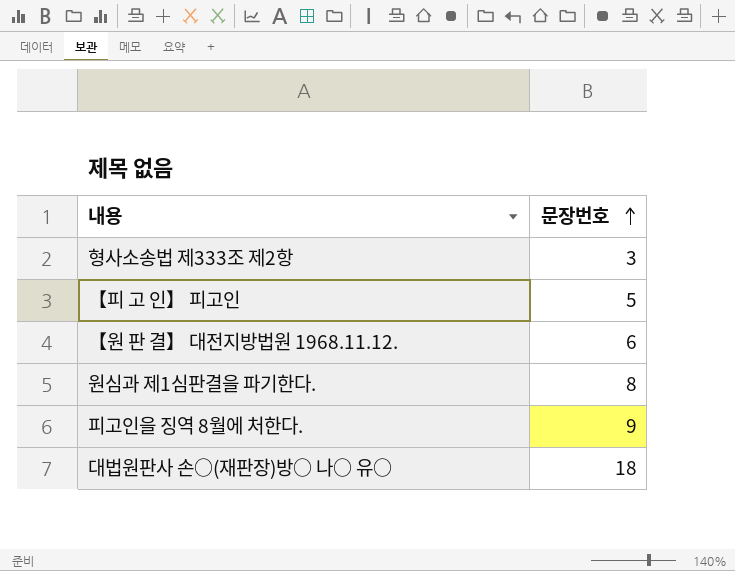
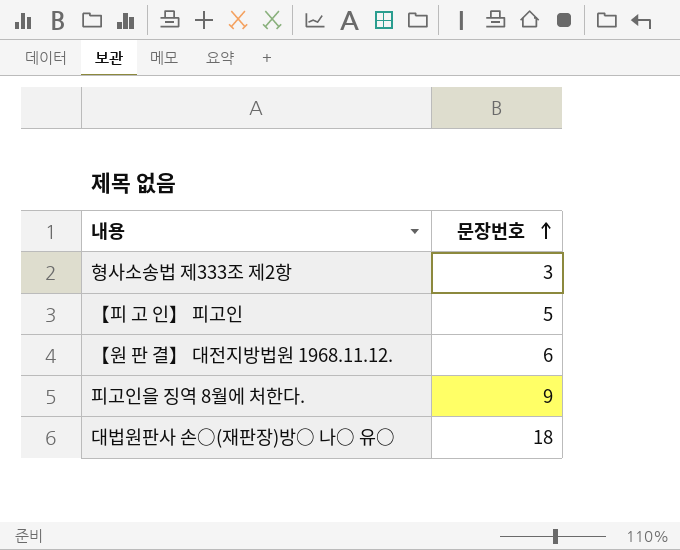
row 원심과 제1심판결을 파기한다.: 8 -> none

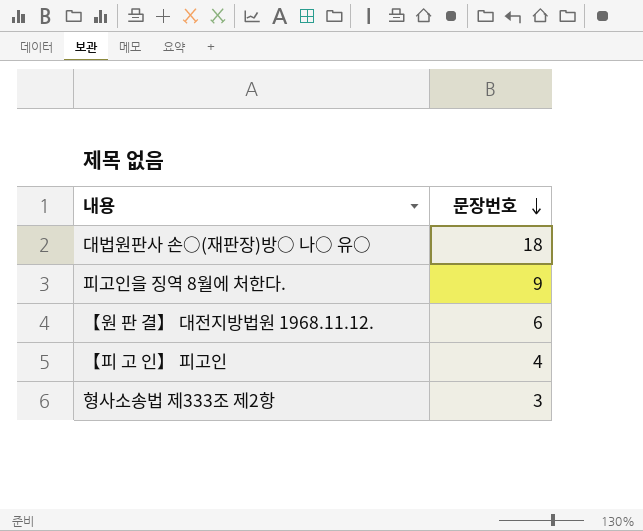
row order: 문장번호 ascending -> 문장번호 descending
【피 고 인】 피고인 | 문장번호: 5 -> 4

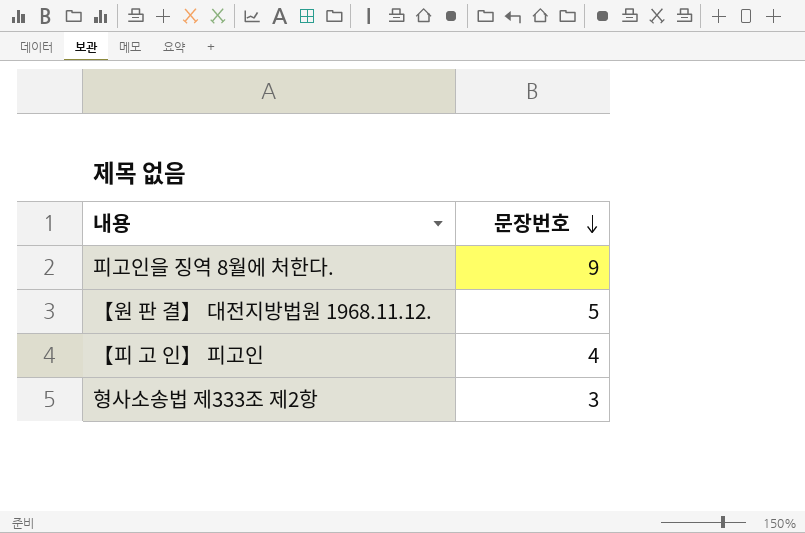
row 대법원판사 손○(재판장)방○ 나○ 유○: 18 -> none
【원 판 결】 대전지방법원 1968.11.12. | 문장번호: 6 -> 5

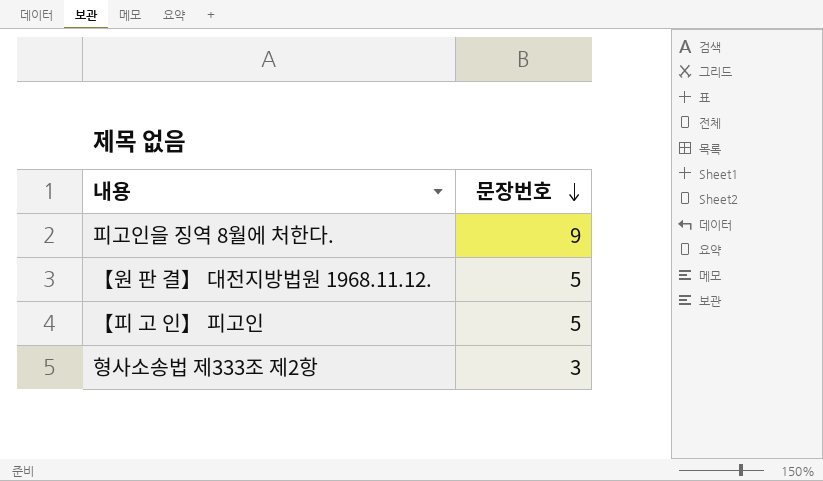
【피 고 인】 피고인 | 문장번호: 4 -> 5

